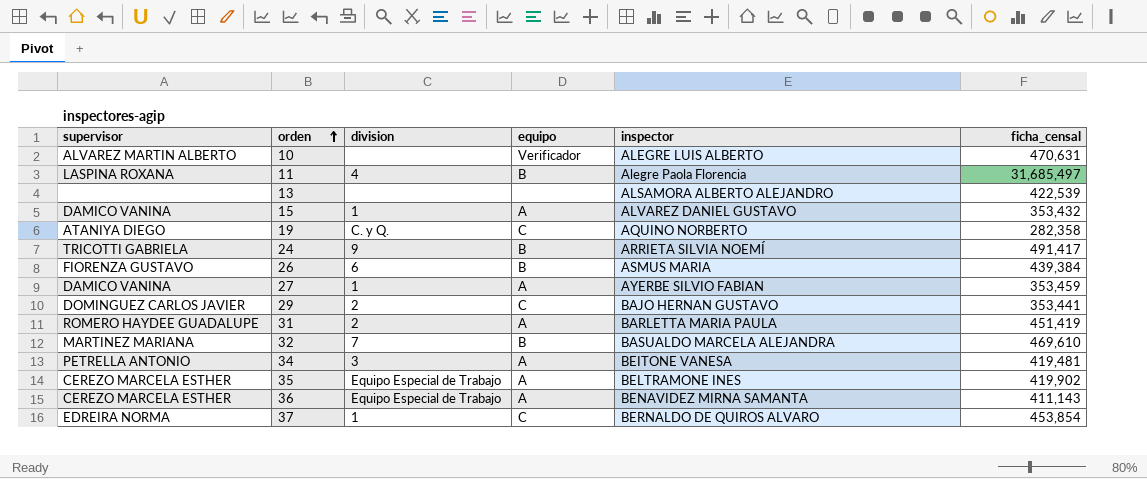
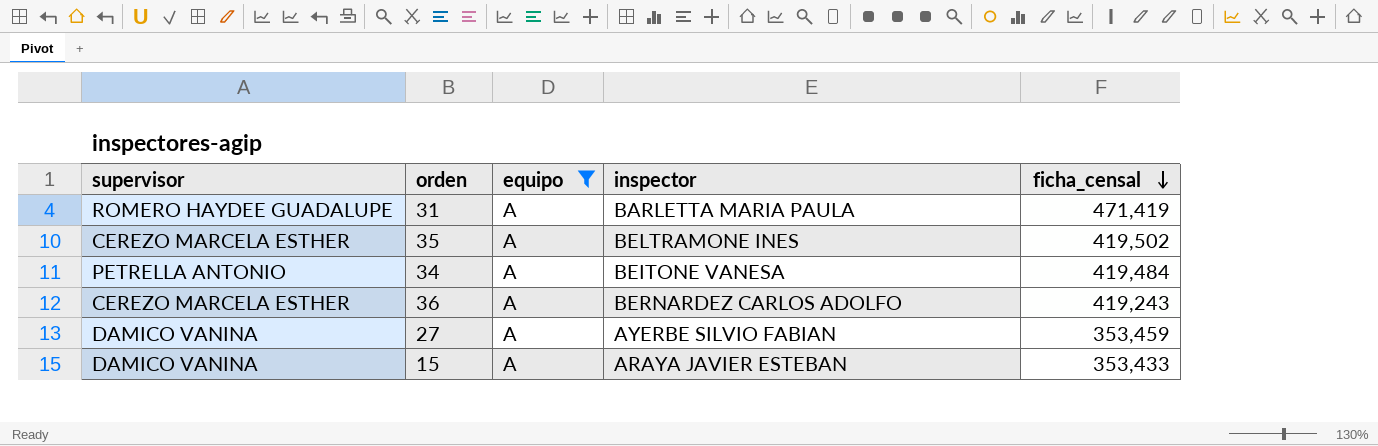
filter: none -> equipo = A
row order: orden ascending -> ficha_censal descending
column division | position: 3 -> none
31 | ficha_censal: 451,419 -> 471,419
35 | ficha_censal: 419,902 -> 419,502
34 | ficha_censal: 419,481 -> 419,484
36 | inspector: BENAVIDEZ MIRNA SAMANTA -> BERNARDEZ CARLOS ADOLFO
36 | ficha_censal: 411,143 -> 419,243
15 | inspector: ALVAREZ DANIEL GUSTAVO -> ARAYA JAVIER ESTEBAN
15 | ficha_censal: 353,432 -> 353,433

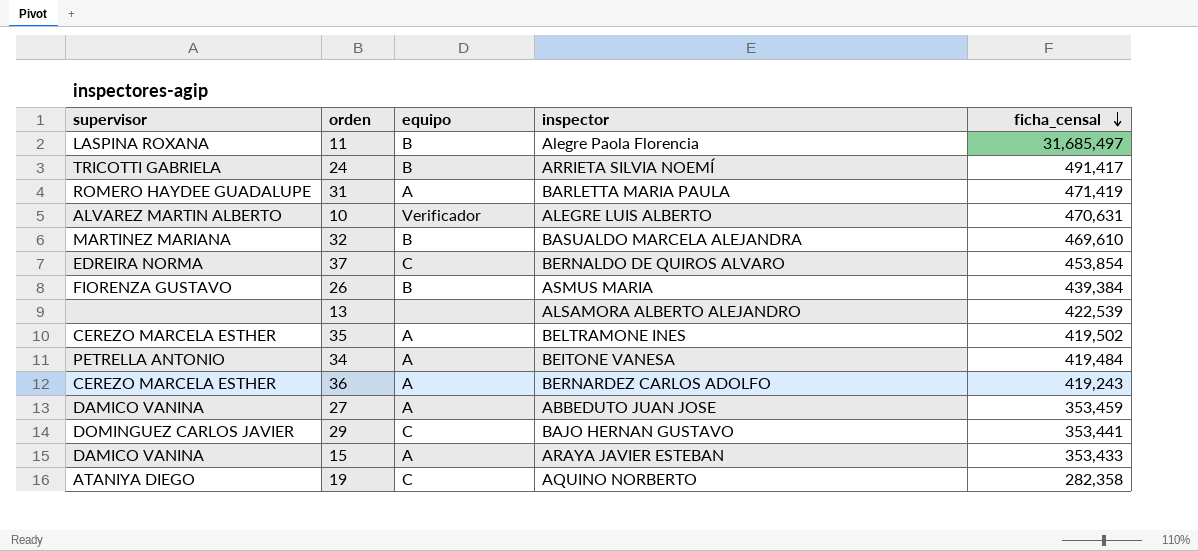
filter: equipo = A -> none
27 | inspector: AYERBE SILVIO FABIAN -> ABBEDUTO JUAN JOSE

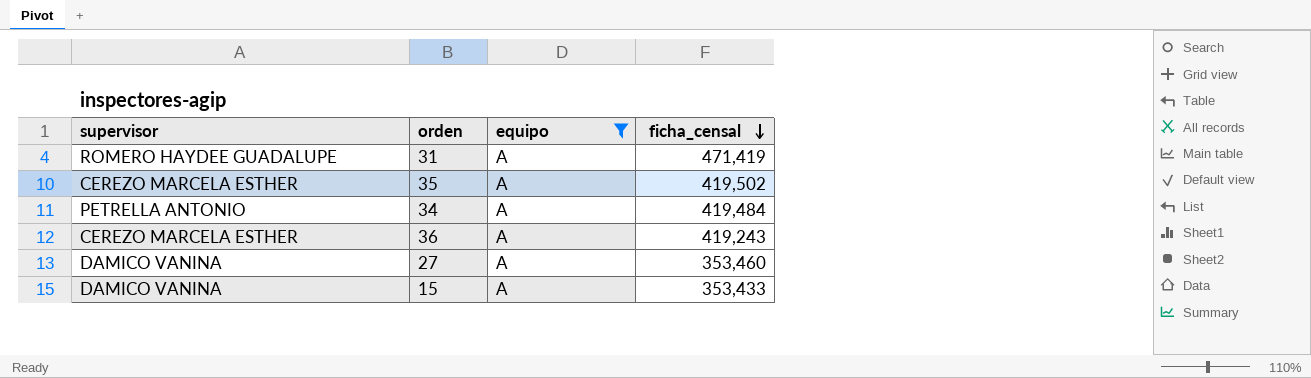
filter: none -> equipo = A
column inspector | position: 4 -> none
27 | ficha_censal: 353,459 -> 353,460

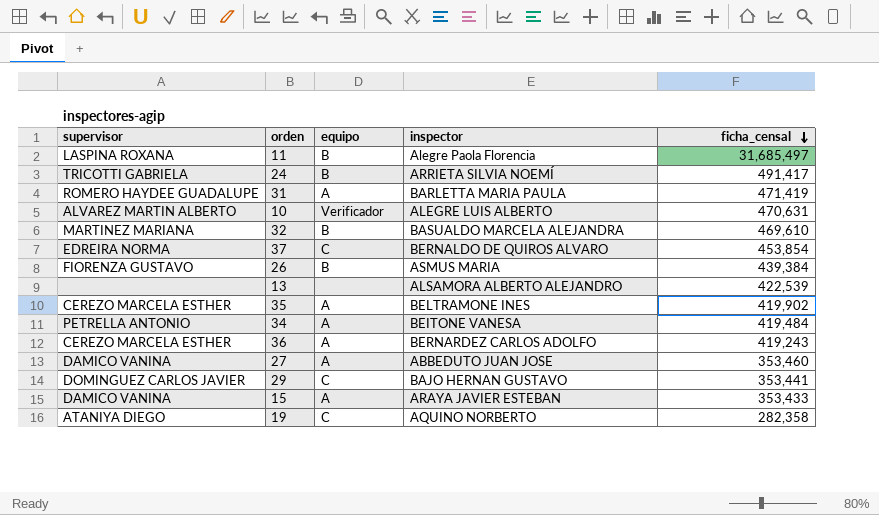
filter: equipo = A -> none
column inspector | position: none -> 4
35 | ficha_censal: 419,502 -> 419,902

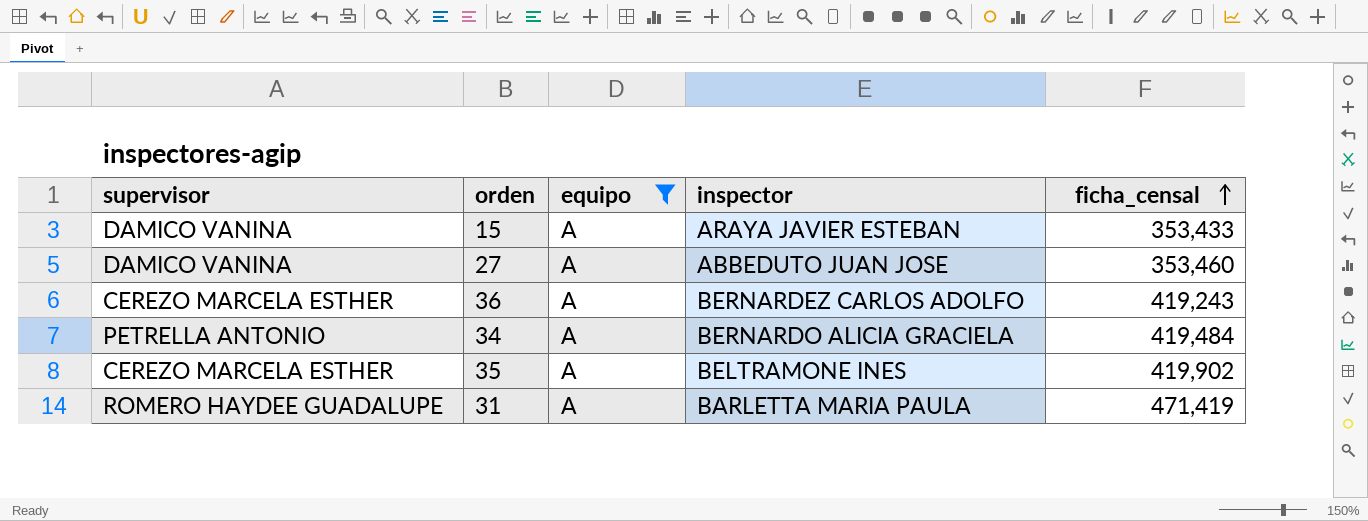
filter: none -> equipo = A
row order: ficha_censal descending -> ficha_censal ascending
34 | inspector: BEITONE VANESA -> BERNARDO ALICIA GRACIELA

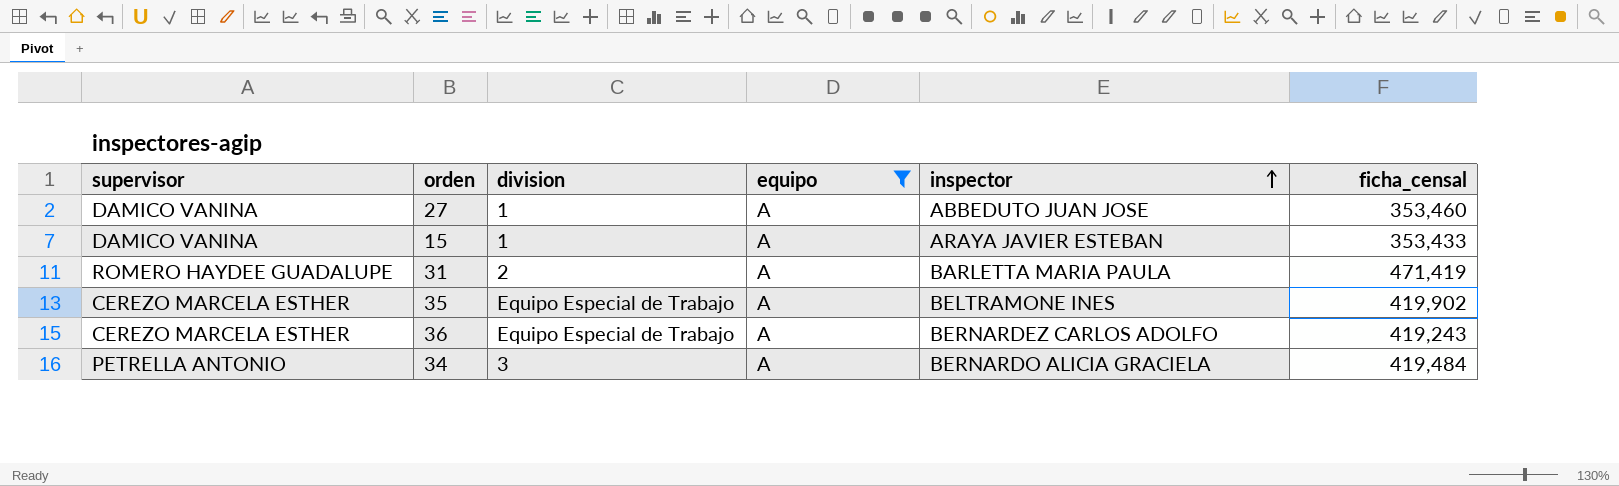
row order: ficha_censal ascending -> inspector ascending
column division | position: none -> 3

